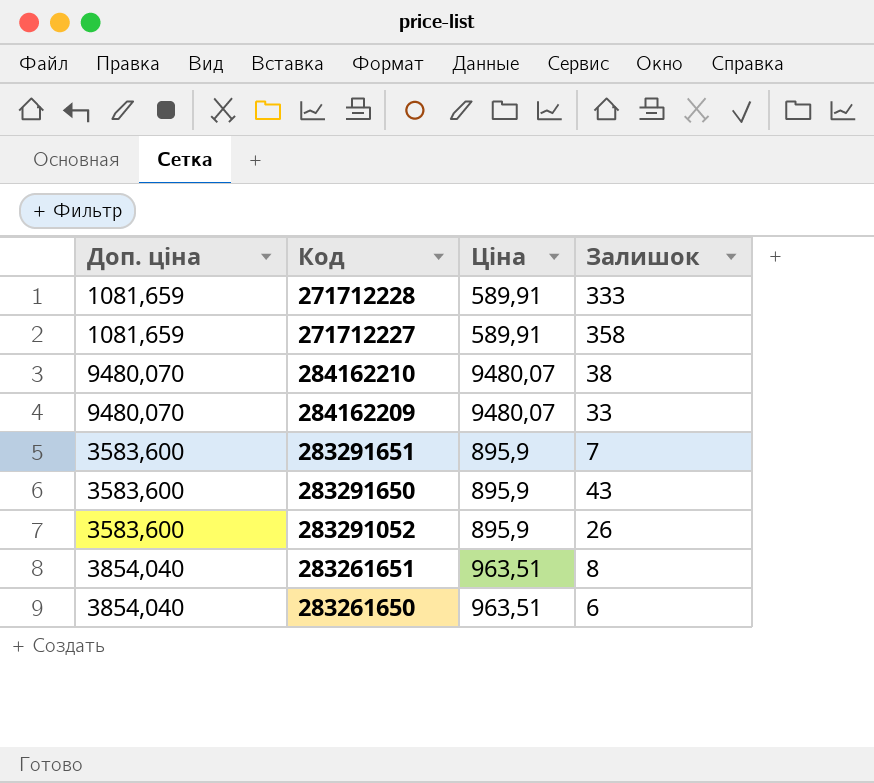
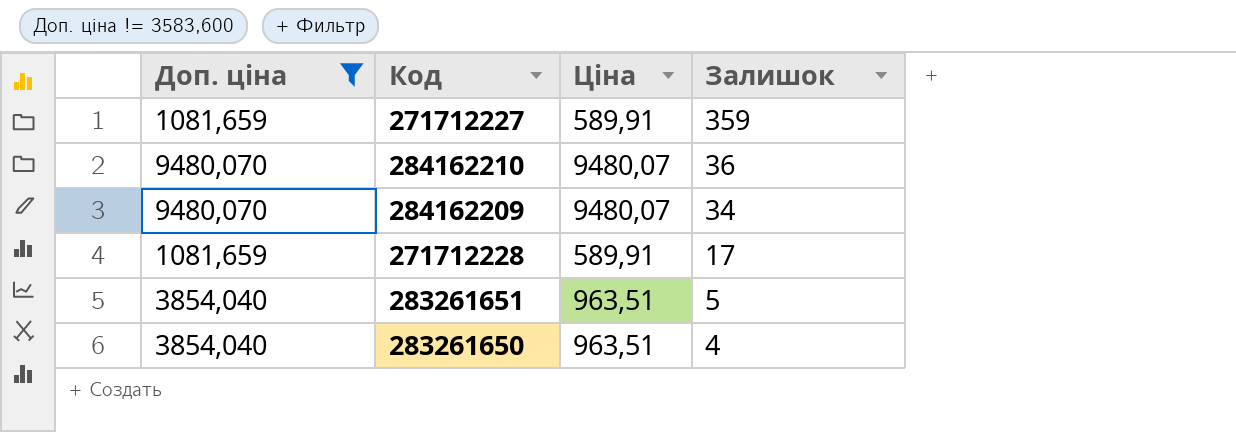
filter: none -> Доп. ціна != 3583,600
row order: none -> Залишок descending
271712227 | Залишок: 358 -> 359
284162210 | Залишок: 38 -> 36
284162209 | Залишок: 33 -> 34
271712228 | Залишок: 333 -> 17
283261651 | Залишок: 8 -> 5
283261650 | Залишок: 6 -> 4

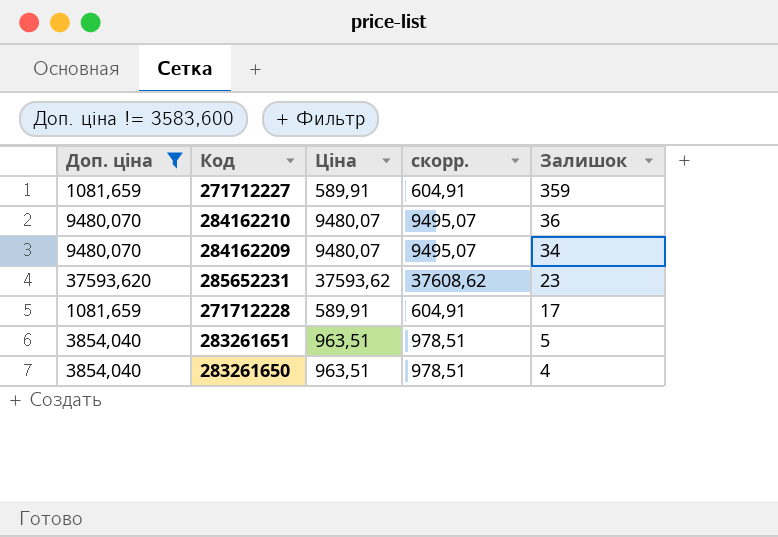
column скорр. | formula: none -> [Ціна] + 15
row 285652231: none -> 37593,620 | 37593,62 | 37608,62 | 23

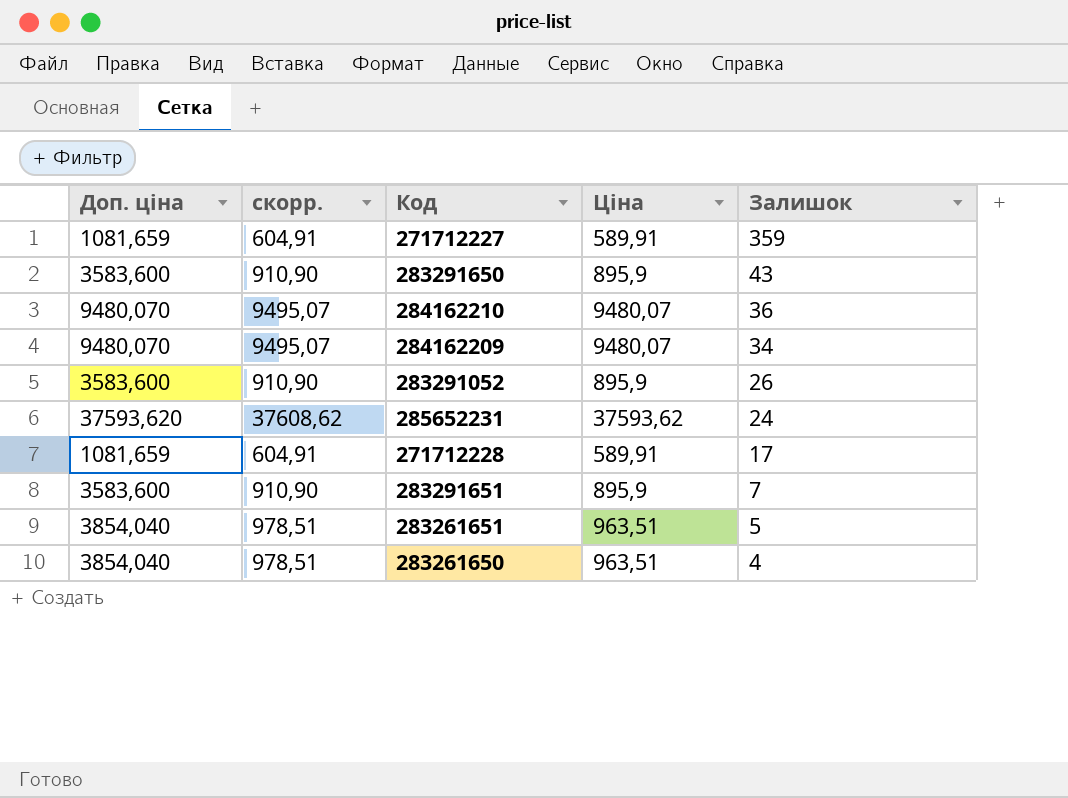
filter: Доп. ціна != 3583,600 -> none
column скорр. | position: 4 -> 2
285652231 | Залишок: 23 -> 24

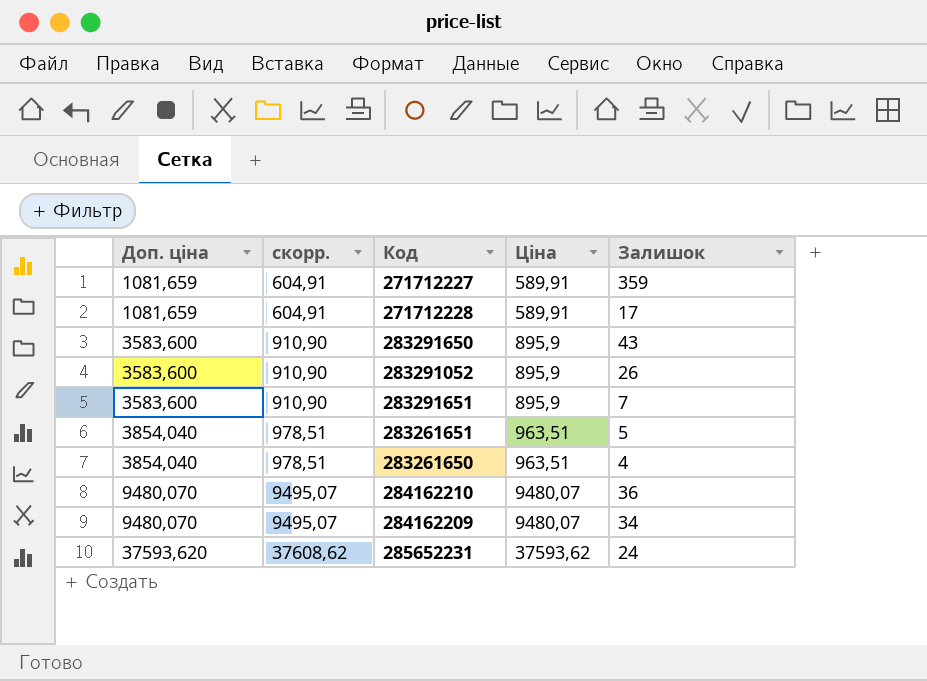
row order: Залишок descending -> Доп. ціна ascending

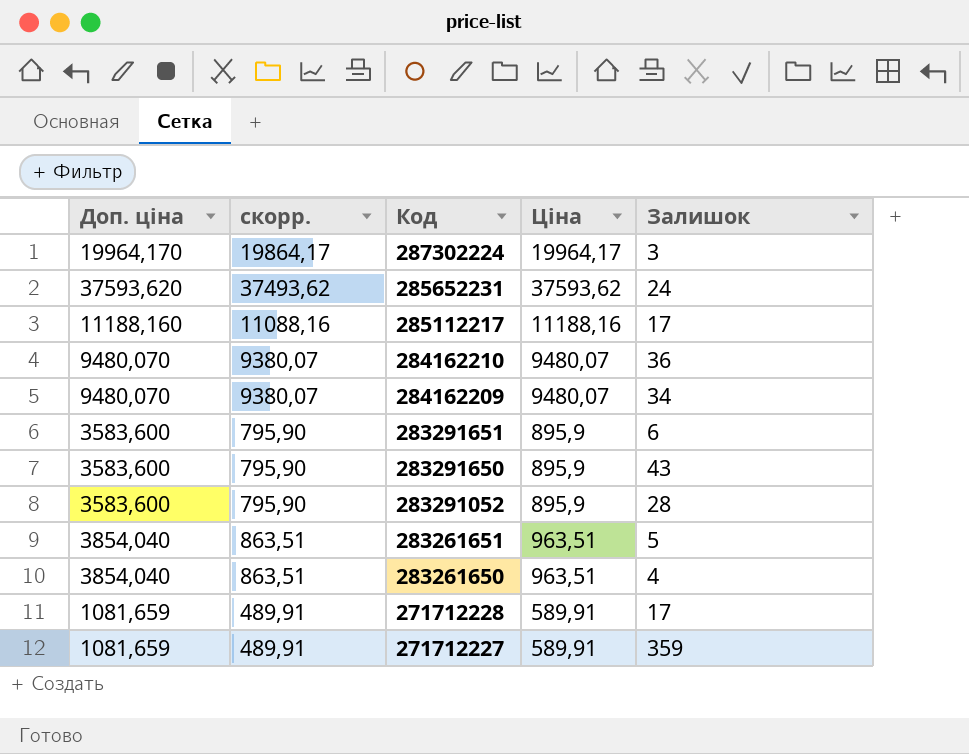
row order: Доп. ціна ascending -> Код descending
column скорр. | formula: [Ціна] + 15 -> [Ціна] - 100
row 287302224: none -> 19964,170 | 19864,17 | 19964,17 | 3
row 285112217: none -> 11188,160 | 11088,16 | 11188,16 | 17
283291651 | Залишок: 7 -> 6
283291052 | Залишок: 26 -> 28

